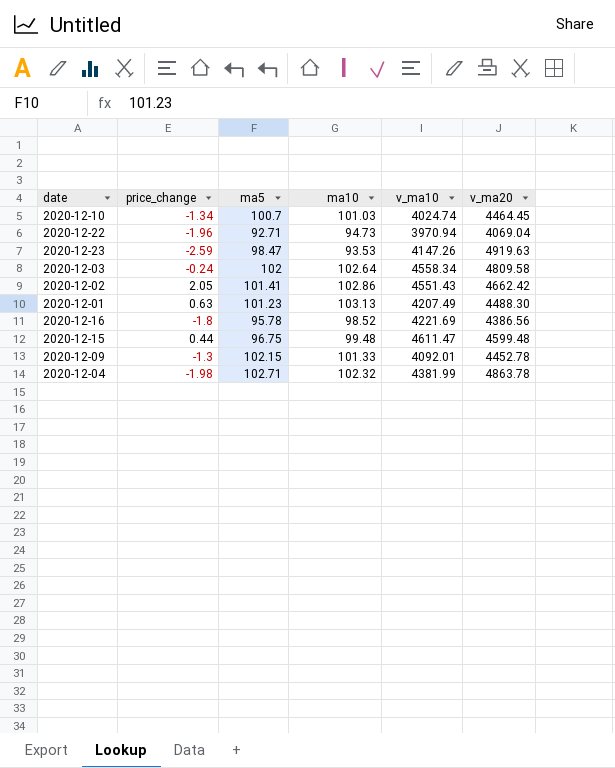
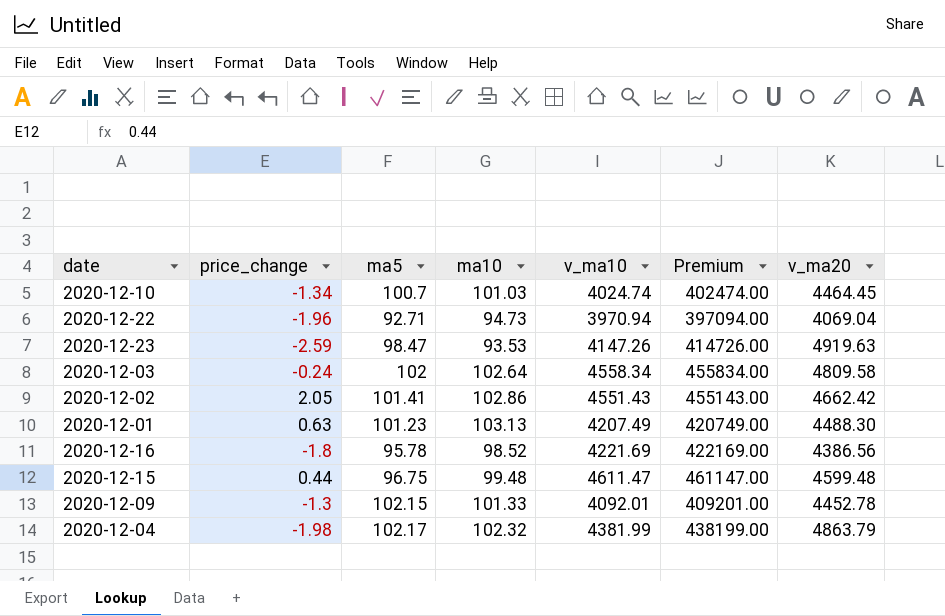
column Premium | formula: none -> [v_ma10] * 100
2020-12-04 | ma5: 102.71 -> 102.17
2020-12-04 | v_ma20: 4863.78 -> 4863.79

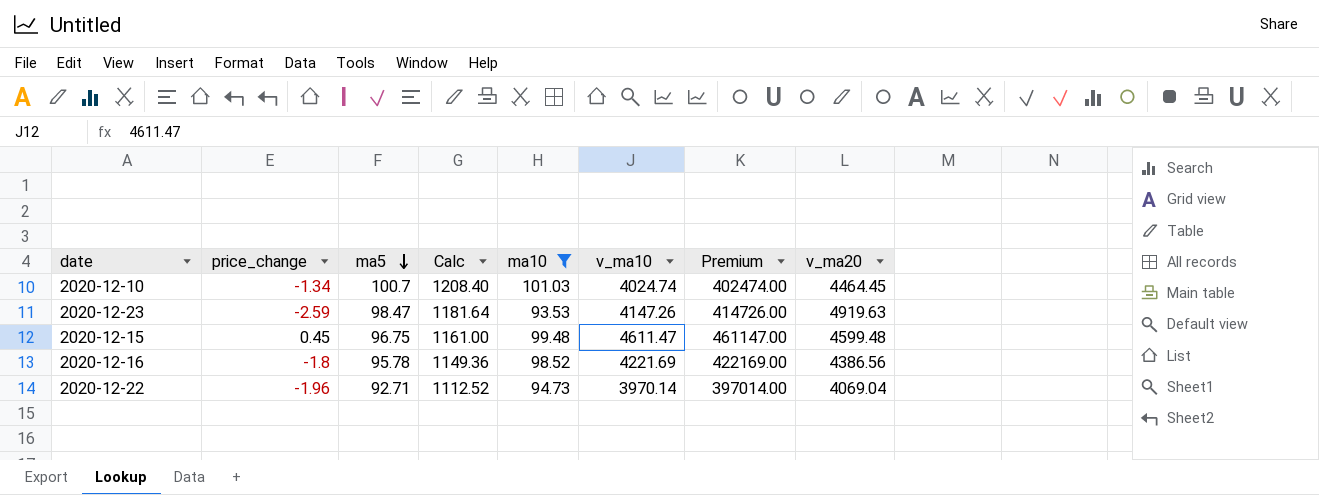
filter: none -> ma10 <= 101.03
row order: none -> ma5 descending
column Calc | formula: none -> [ma5] * 12
2020-12-15 | price_change: 0.44 -> 0.45
2020-12-22 | v_ma10: 3970.94 -> 3970.14
2020-12-22 | Premium: 397094.00 -> 397014.00

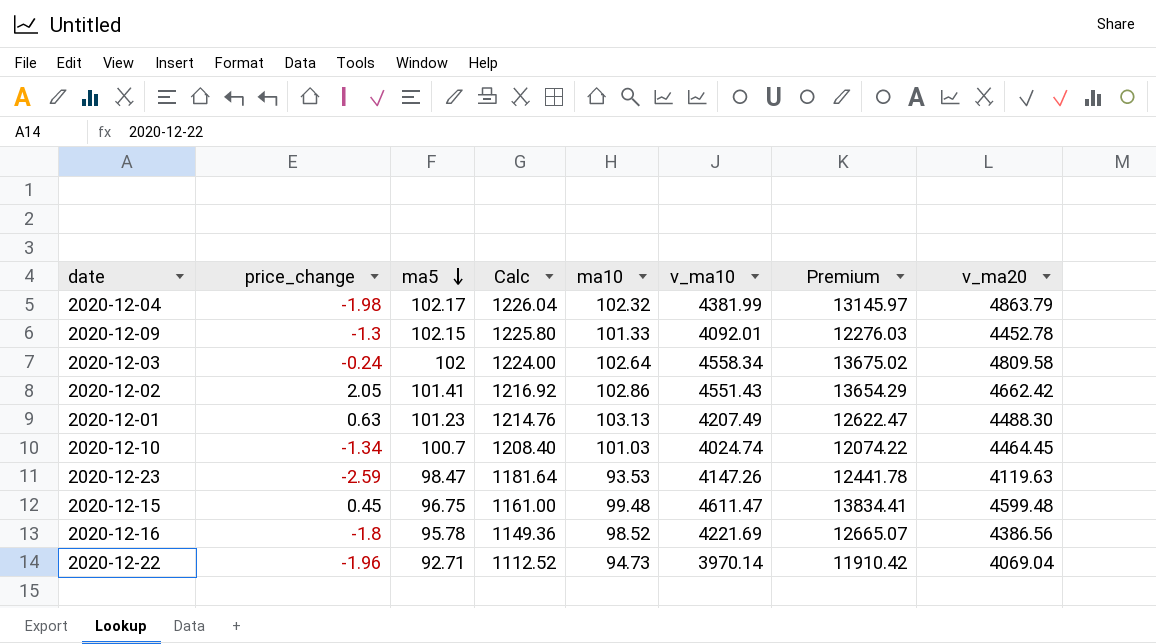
filter: ma10 <= 101.03 -> none
column Premium | formula: [v_ma10] * 100 -> [v_ma10] * 3
2020-12-23 | v_ma20: 4919.63 -> 4119.63

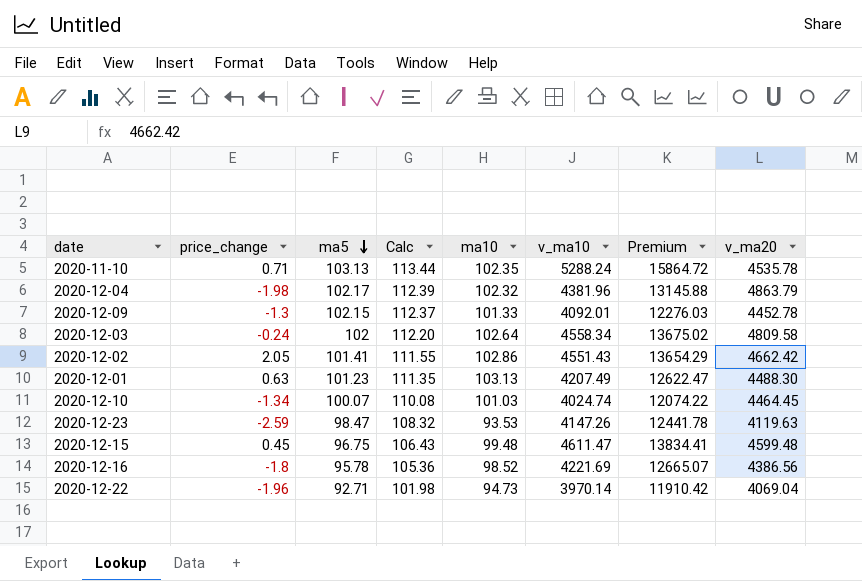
column Calc | formula: [ma5] * 12 -> [ma5] * 1.1
row 2020-11-10: none -> 0.71 | 103.13 | 113.44 | 102.35 | 5288.24 | 15864.72 | 4535.78
2020-12-04 | v_ma10: 4381.99 -> 4381.96
2020-12-04 | Premium: 13145.97 -> 13145.88
2020-12-10 | ma5: 100.7 -> 100.07

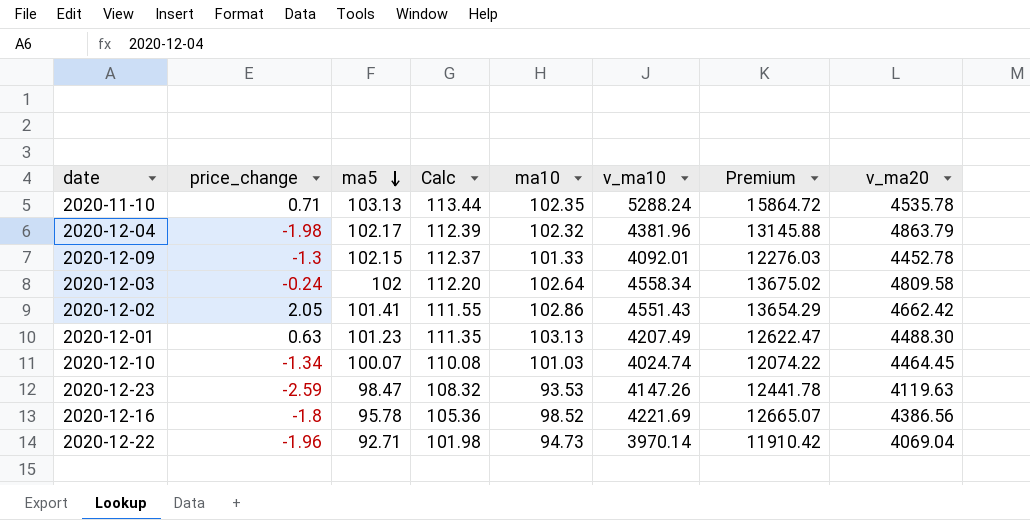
row 2020-12-15: 0.45 | 96.75 | 106.43 | 99.48 | 4611.47 | 13834.41 | 4599.48 -> none

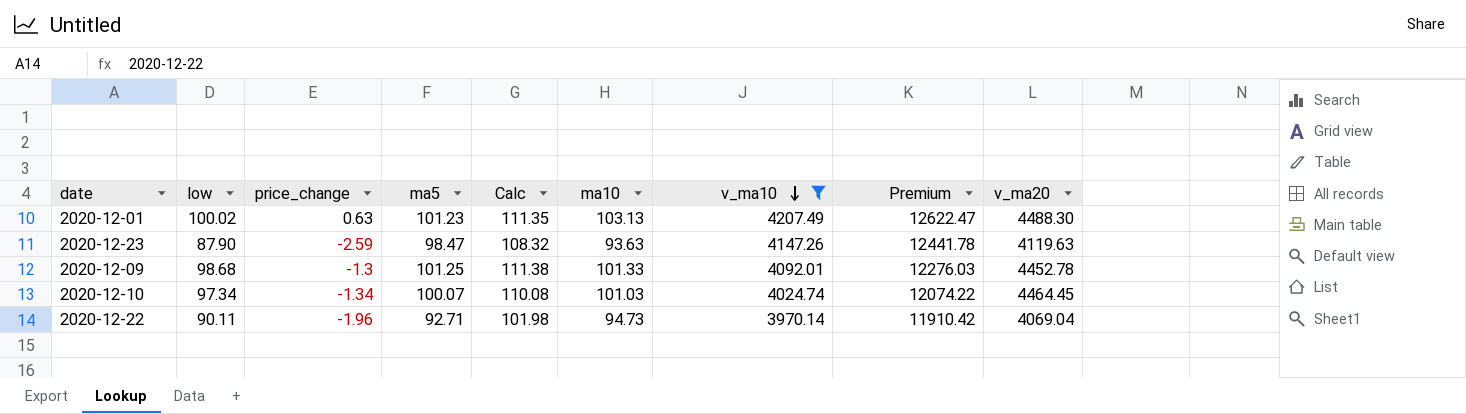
filter: none -> v_ma10 <= 4207.49
row order: ma5 descending -> v_ma10 descending
column low | position: none -> 2
2020-12-23 | ma10: 93.53 -> 93.63
2020-12-09 | ma5: 102.15 -> 101.25
2020-12-09 | Calc: 112.37 -> 111.38

